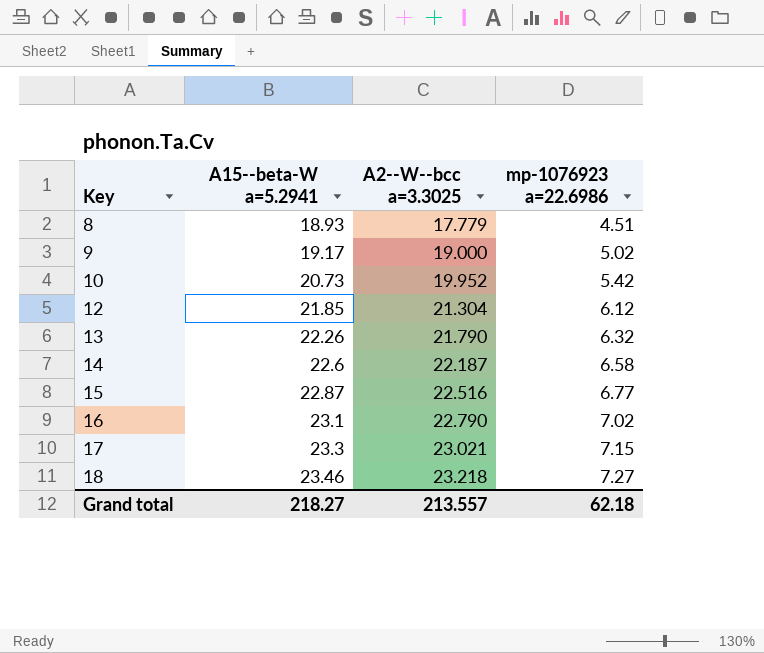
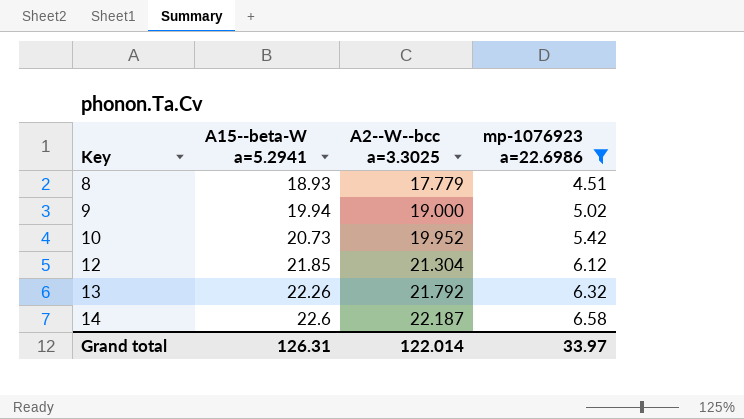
filter: none -> mp-1076923 a=22.6986 <= 6.58
9 | A15--beta-W a=5.2941: 19.17 -> 19.94
13 | A2--W--bcc a=3.3025: 21.790 -> 21.792
Grand total | A15--beta-W a=5.2941: 218.27 -> 126.31
Grand total | A2--W--bcc a=3.3025: 213.557 -> 122.014
Grand total | mp-1076923 a=22.6986: 62.18 -> 33.97

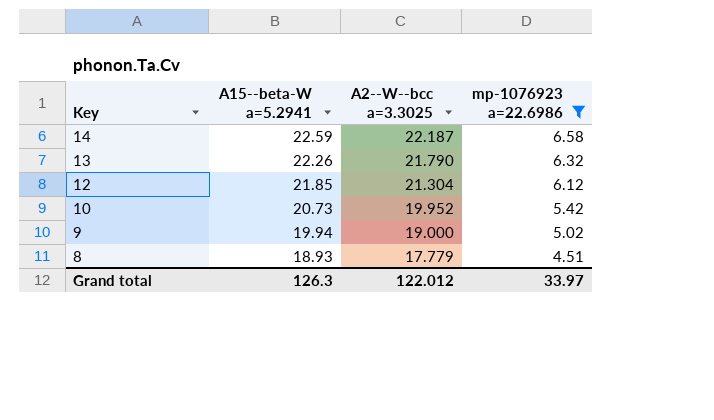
row order: Key ascending -> Key descending
14 | A15--beta-W a=5.2941: 22.6 -> 22.59
13 | A2--W--bcc a=3.3025: 21.792 -> 21.790
Grand total | A15--beta-W a=5.2941: 126.31 -> 126.3
Grand total | A2--W--bcc a=3.3025: 122.014 -> 122.012

